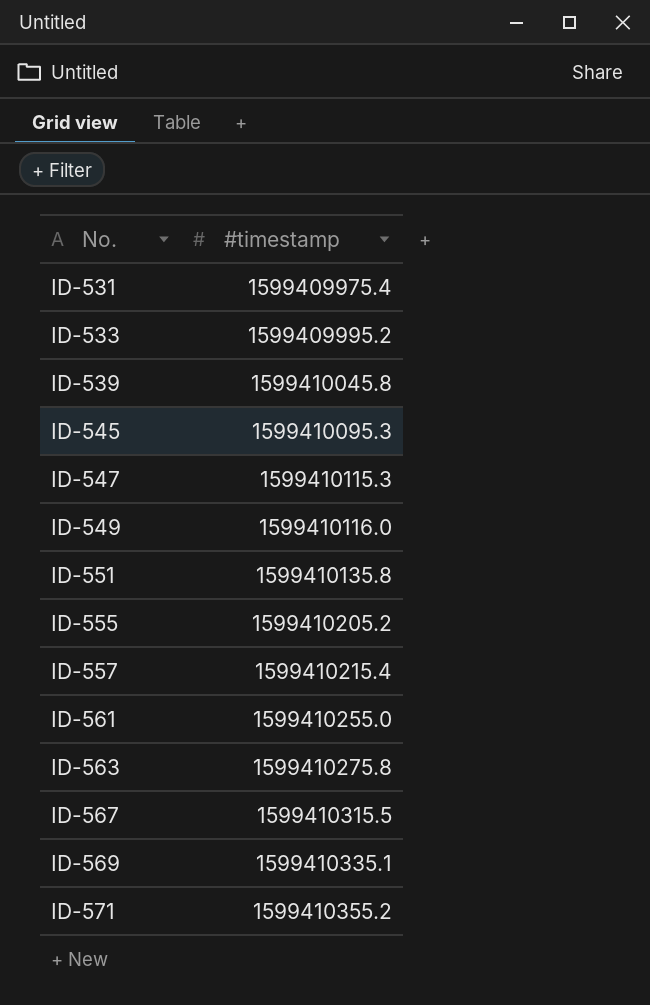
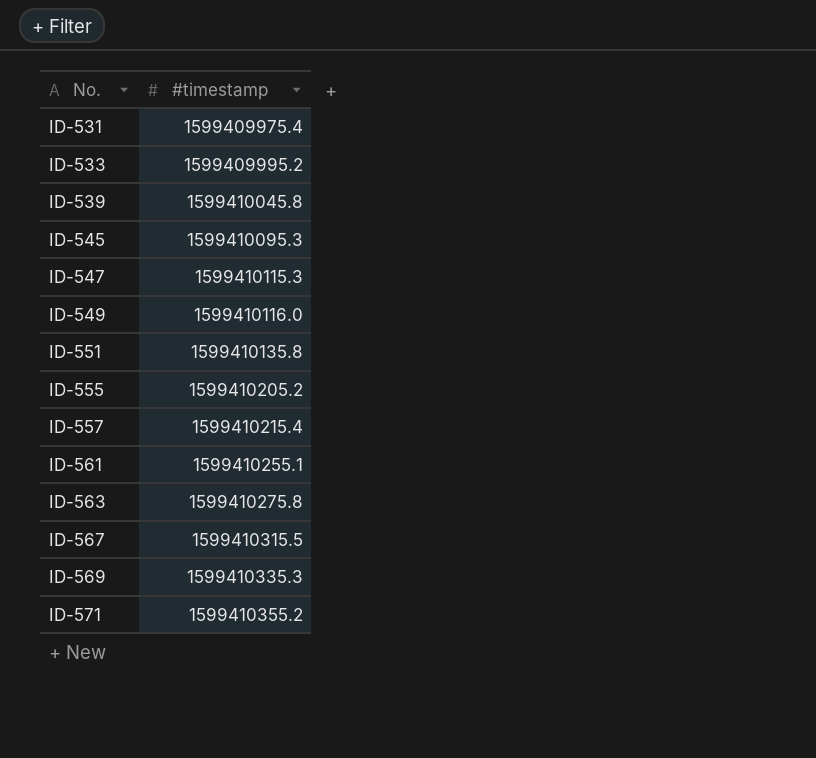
ID-561 | #timestamp: 1599410255.0 -> 1599410255.1
ID-569 | #timestamp: 1599410335.1 -> 1599410335.3

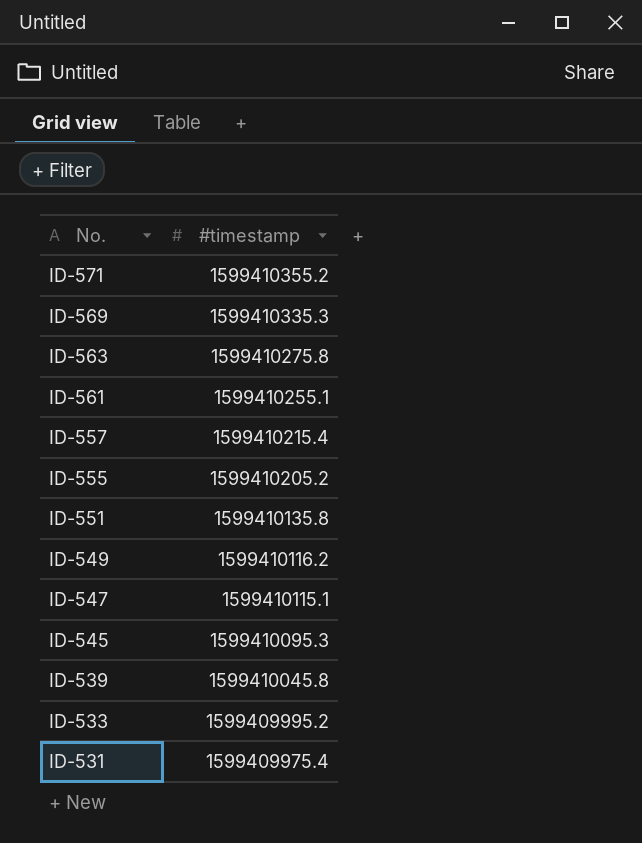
row order: No. ascending -> No. descending
row ID-567: 1599410315.5 -> none
ID-549 | #timestamp: 1599410116.0 -> 1599410116.2
ID-547 | #timestamp: 1599410115.3 -> 1599410115.1

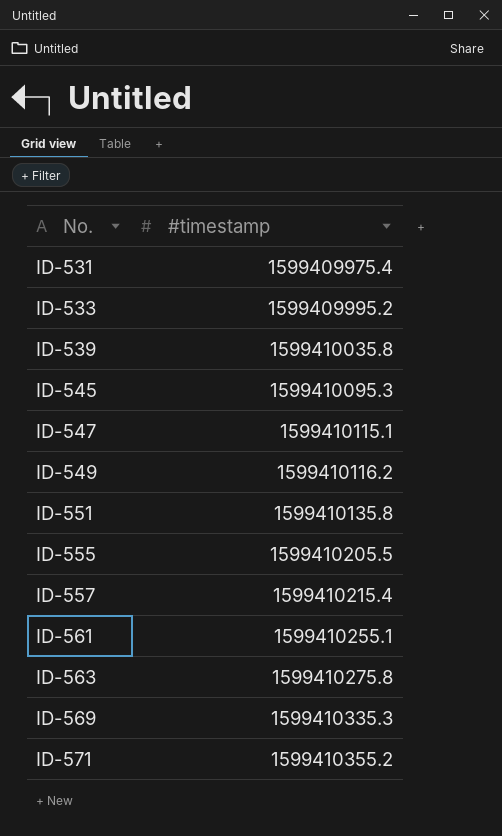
row order: No. descending -> No. ascending
ID-539 | #timestamp: 1599410045.8 -> 1599410035.8
ID-555 | #timestamp: 1599410205.2 -> 1599410205.5

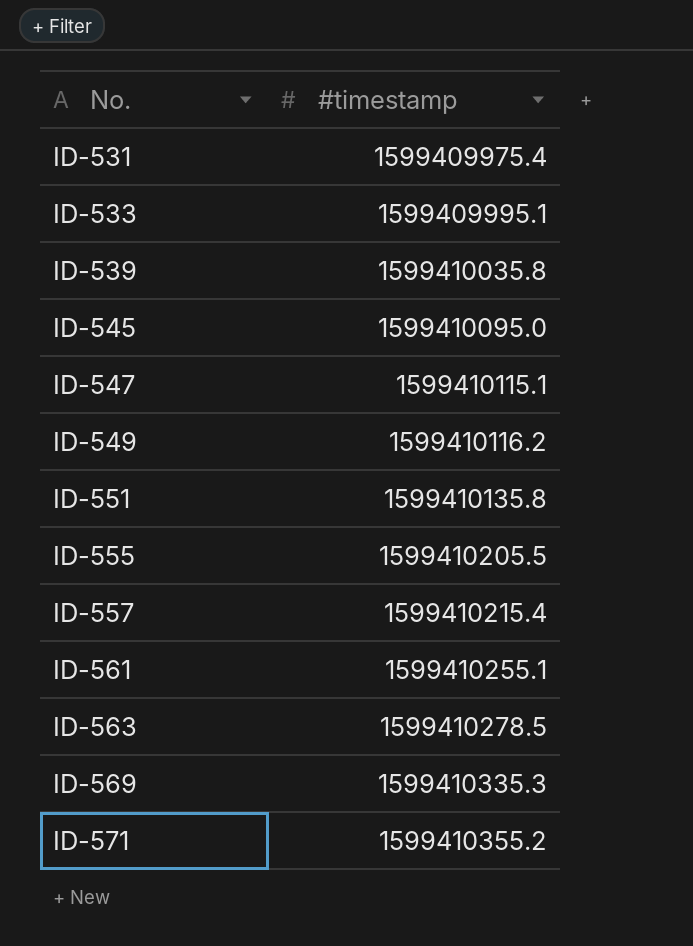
ID-533 | #timestamp: 1599409995.2 -> 1599409995.1
ID-545 | #timestamp: 1599410095.3 -> 1599410095.0
ID-563 | #timestamp: 1599410275.8 -> 1599410278.5

